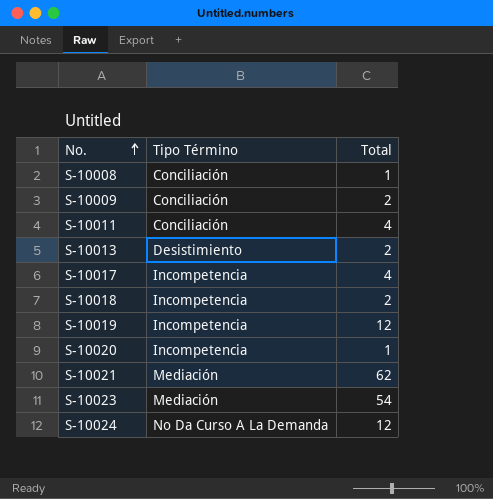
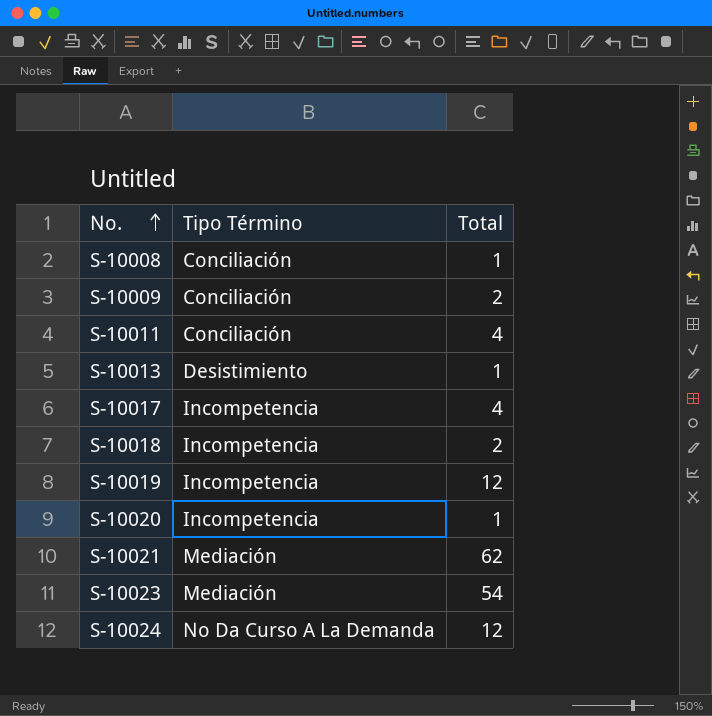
S-10013 | Total: 2 -> 1

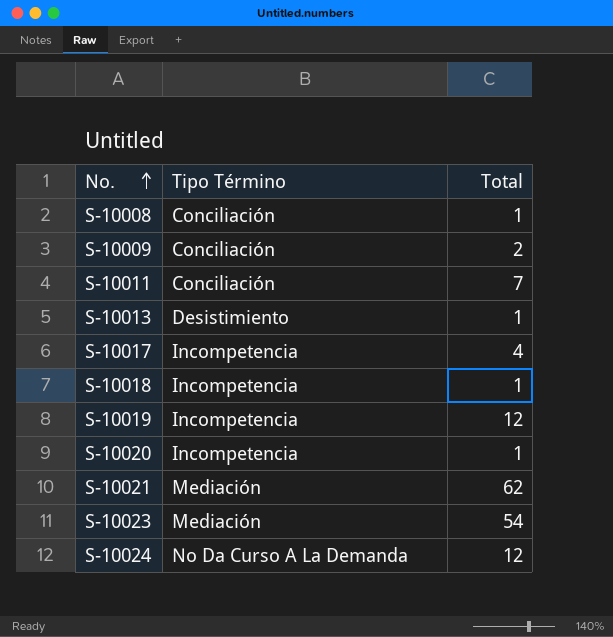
S-10011 | Total: 4 -> 7
S-10018 | Total: 2 -> 1

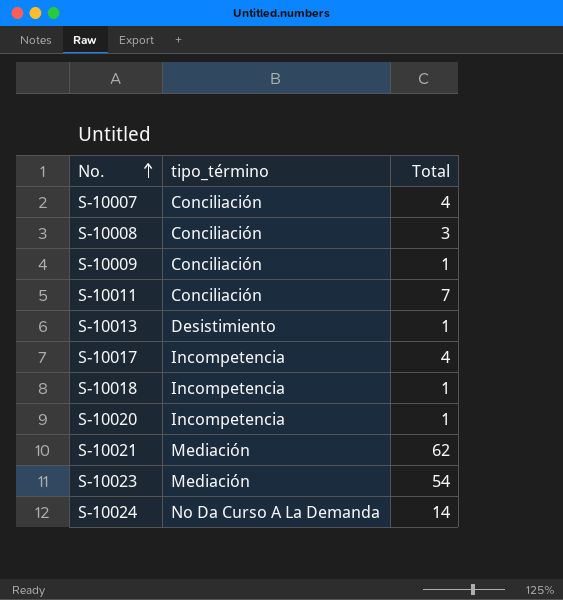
column name: Tipo Término -> tipo_término
row S-10019: Incompetencia | 12 -> none
row S-10007: none -> Conciliación | 4
S-10008 | Total: 1 -> 3
S-10009 | Total: 2 -> 1
S-10024 | Total: 12 -> 14

